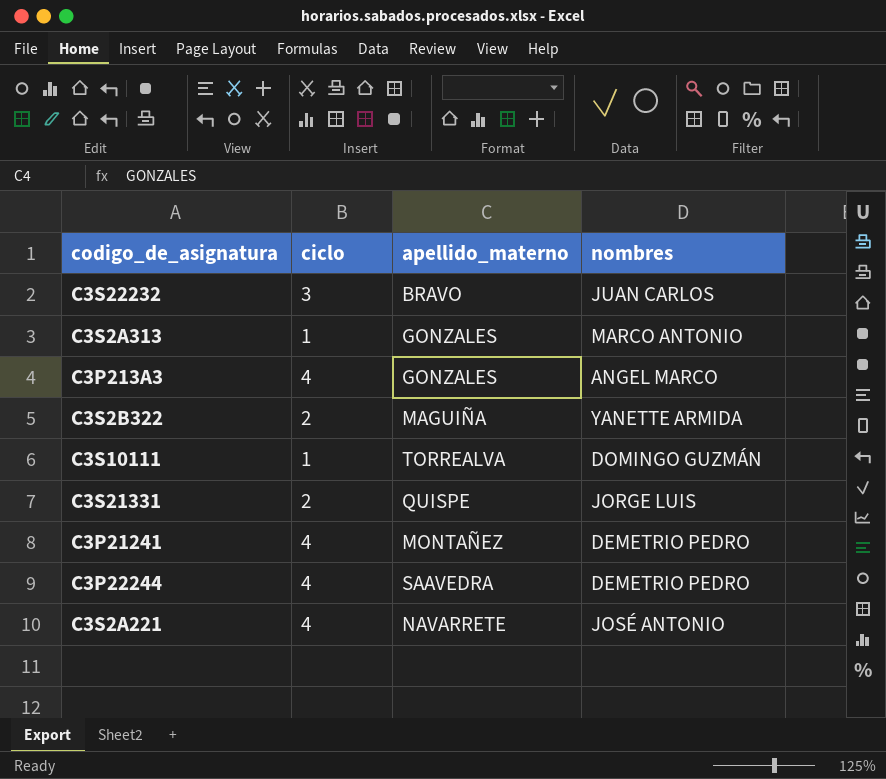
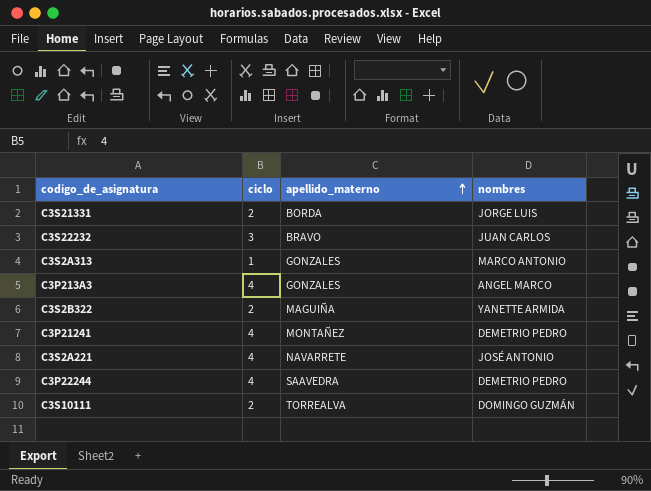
row order: none -> apellido_materno ascending
C3S21331 | apellido_materno: QUISPE -> BORDA
C3S10111 | ciclo: 1 -> 2

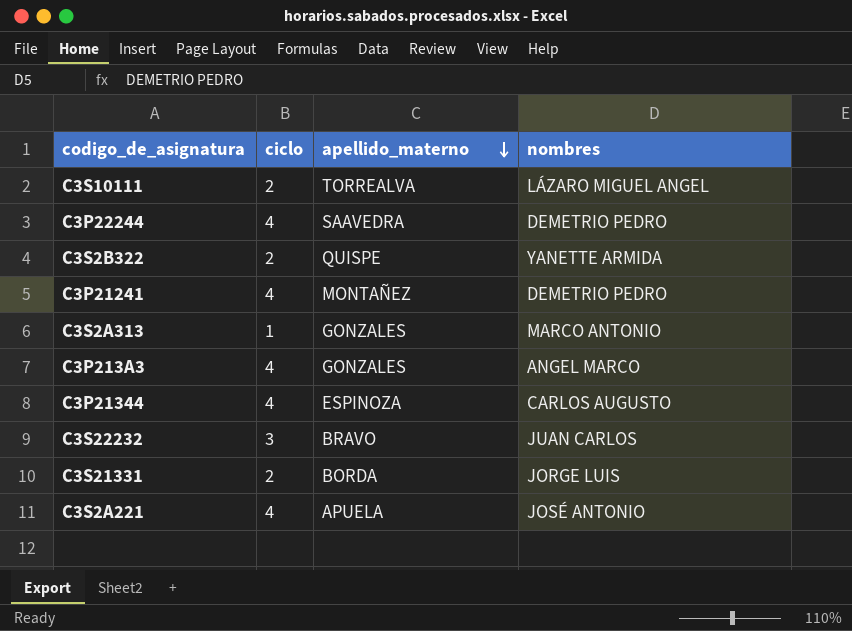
row order: apellido_materno ascending -> apellido_materno descending
C3S10111 | nombres: DOMINGO GUZMÁN -> LÁZARO MIGUEL ANGEL
C3S2B322 | apellido_materno: MAGUIÑA -> QUISPE
row C3P21344: none -> 4 | ESPINOZA | CARLOS AUGUSTO
C3S2A221 | apellido_materno: NAVARRETE -> APUELA

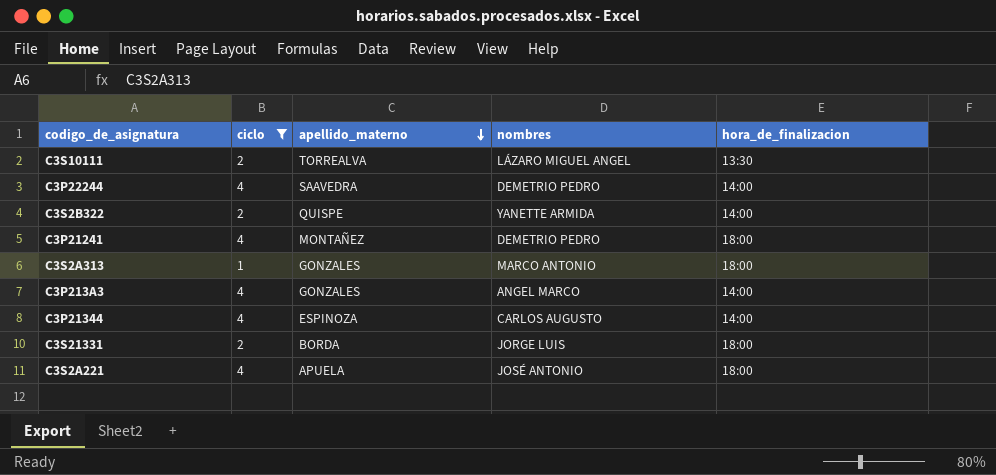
filter: none -> ciclo != 3
column hora_de_finalizacion | position: none -> 5

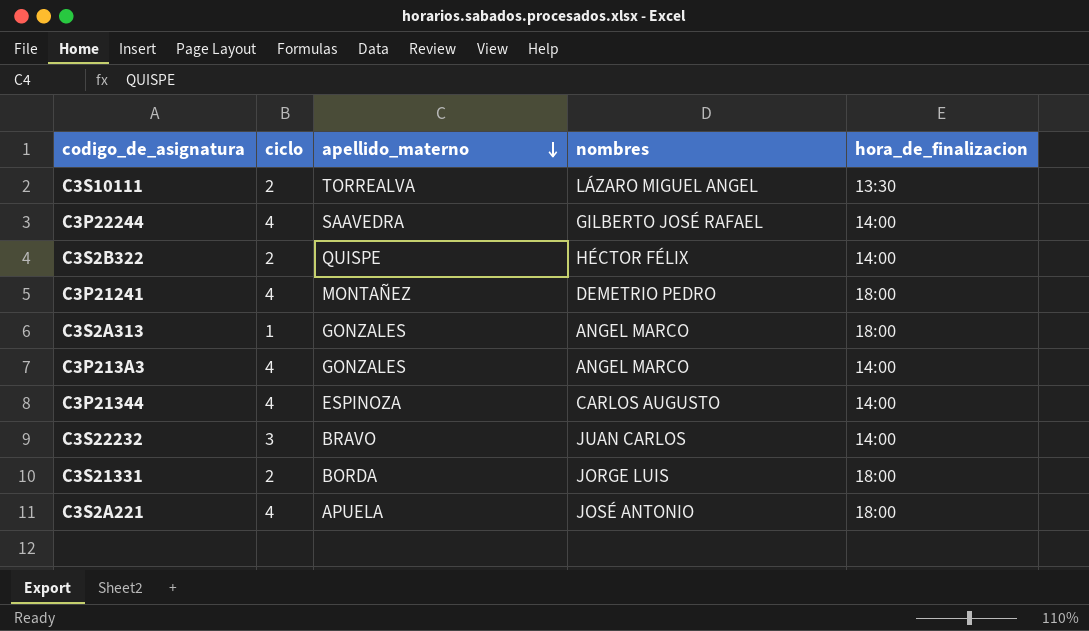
filter: ciclo != 3 -> none
C3P22244 | nombres: DEMETRIO PEDRO -> GILBERTO JOSÉ RAFAEL
C3S2B322 | nombres: YANETTE ARMIDA -> HÉCTOR FÉLIX
C3S2A313 | nombres: MARCO ANTONIO -> ANGEL MARCO

